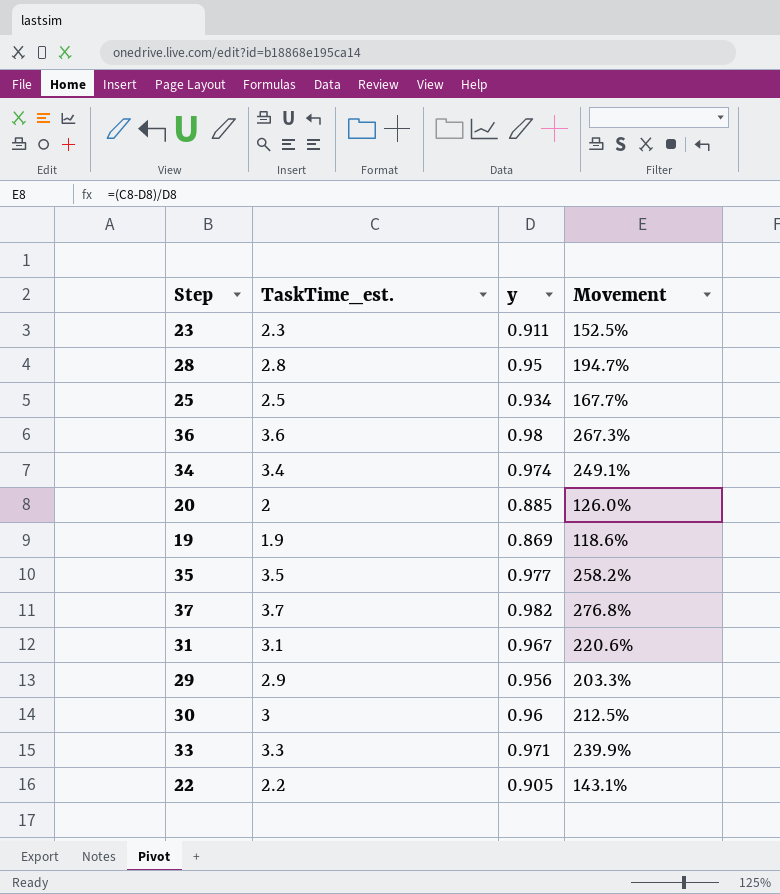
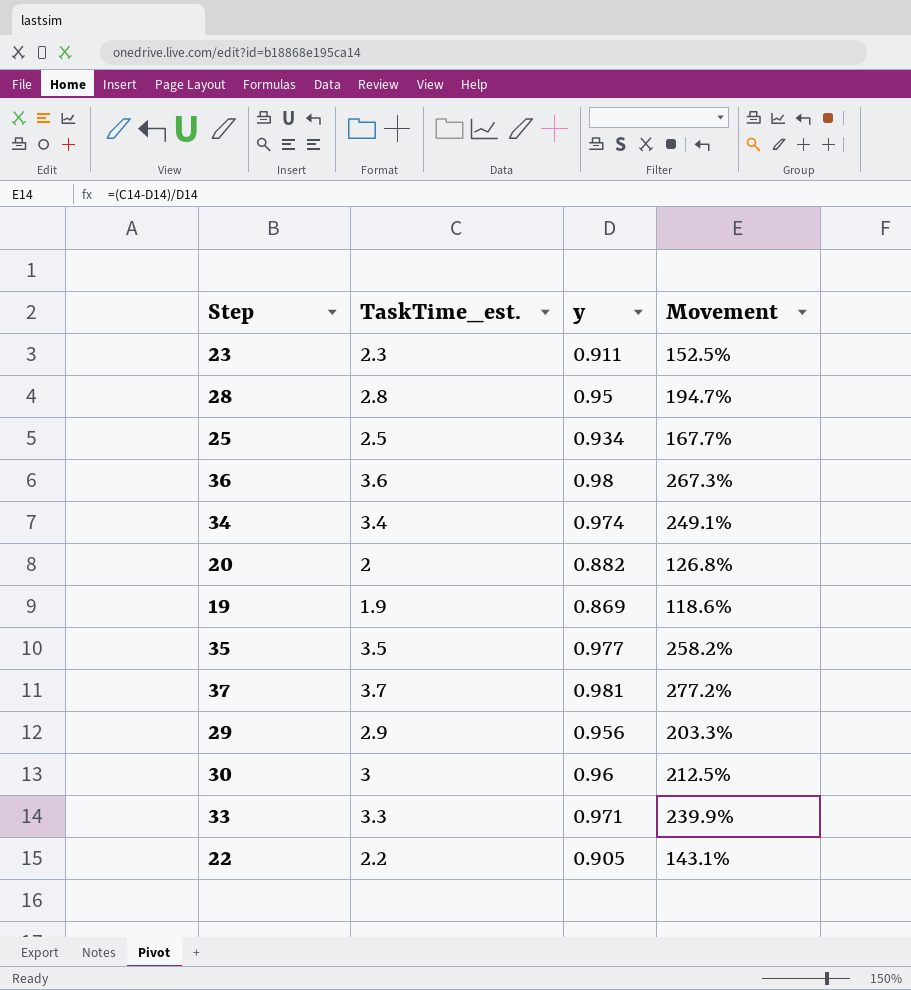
row 31: 3.1 | 0.967 | 220.6% -> none
20 | y: 0.885 -> 0.882
20 | Movement: 126.0% -> 126.8%
37 | y: 0.982 -> 0.981
37 | Movement: 276.8% -> 277.2%

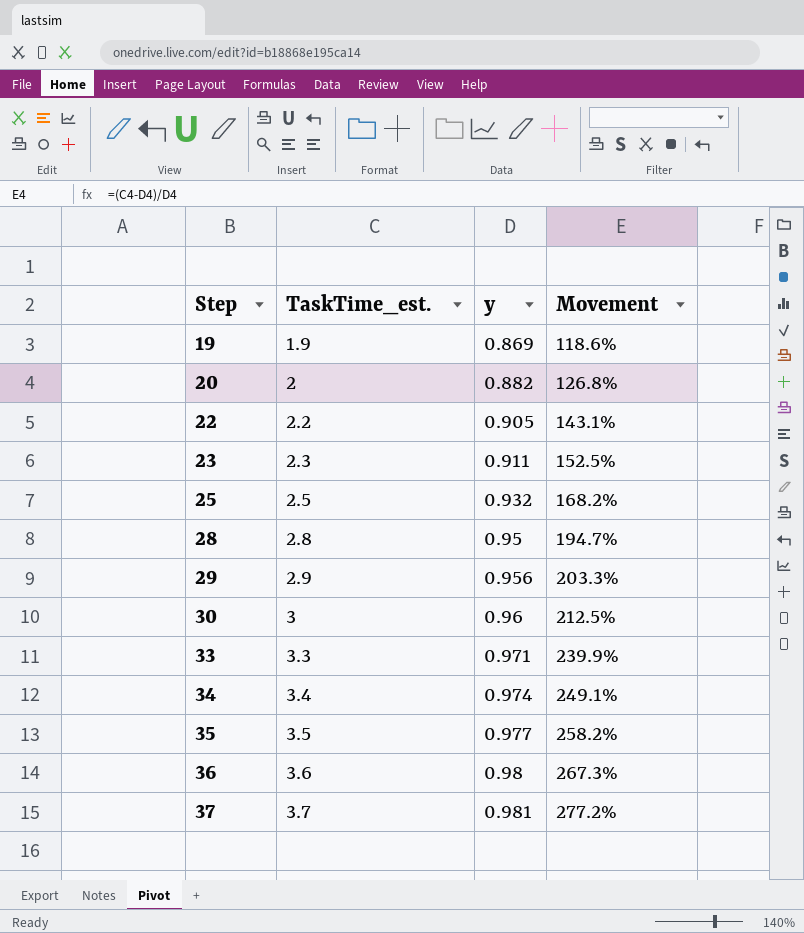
row order: none -> Step ascending
25 | y: 0.934 -> 0.932
25 | Movement: 167.7% -> 168.2%

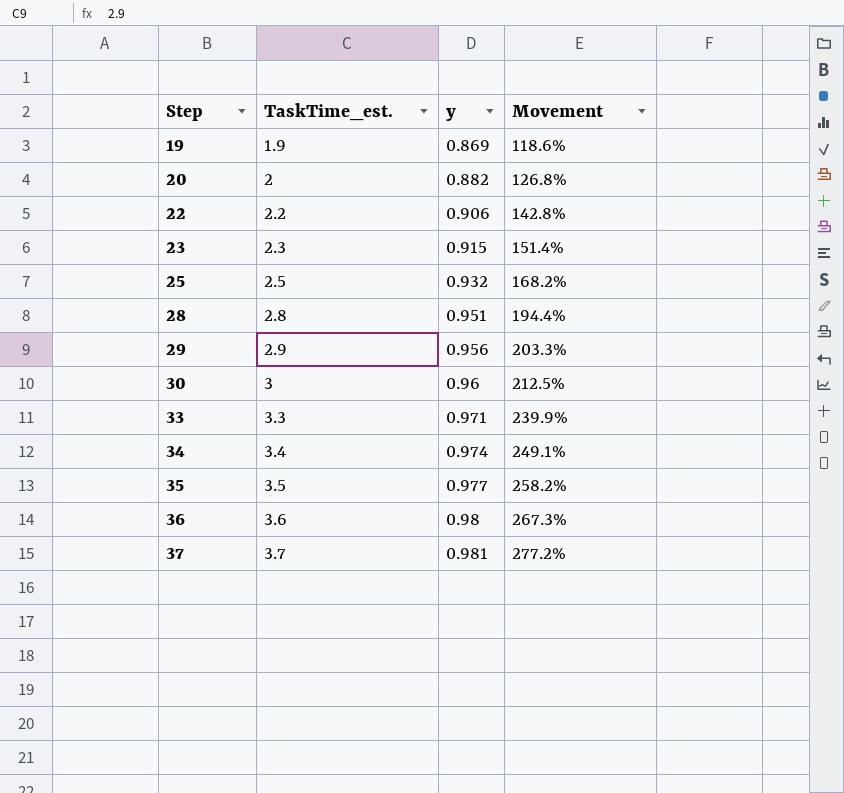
22 | y: 0.905 -> 0.906
22 | Movement: 143.1% -> 142.8%
23 | y: 0.911 -> 0.915
23 | Movement: 152.5% -> 151.4%
28 | y: 0.95 -> 0.951
28 | Movement: 194.7% -> 194.4%

